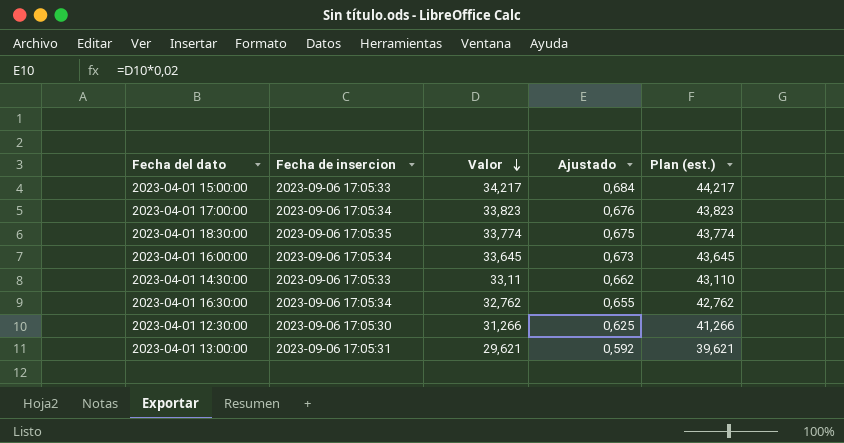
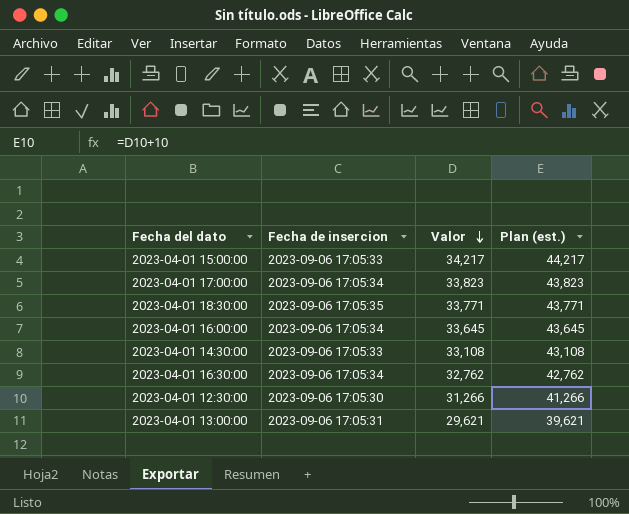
column Ajustado | formula: [Valor] * 0,02 -> none
2023-04-01 18:30:00 | Valor: 33,774 -> 33,771
2023-04-01 18:30:00 | Plan (est.): 43,774 -> 43,771
2023-04-01 14:30:00 | Valor: 33,11 -> 33,108
2023-04-01 14:30:00 | Plan (est.): 43,110 -> 43,108

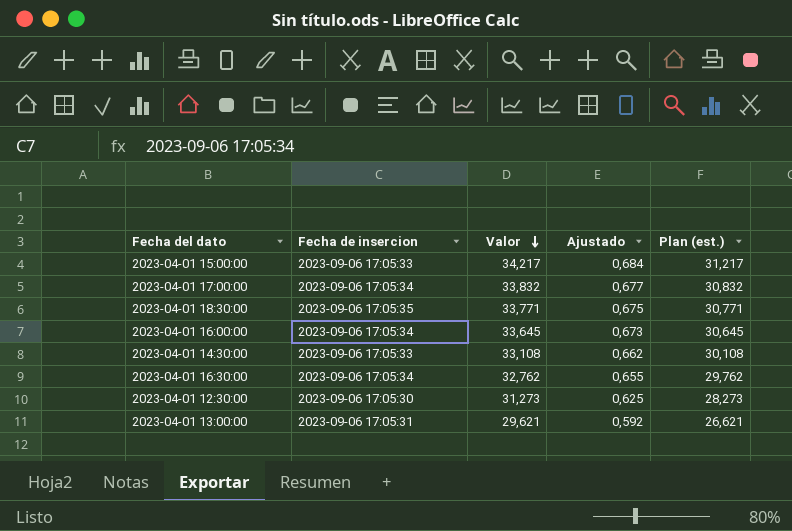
column Ajustado | formula: none -> [Valor] * 0,02
column Plan (est.) | formula: [Valor] + 10 -> [Valor] - 3
2023-04-01 17:00:00 | Valor: 33,823 -> 33,832
2023-04-01 12:30:00 | Valor: 31,266 -> 31,273

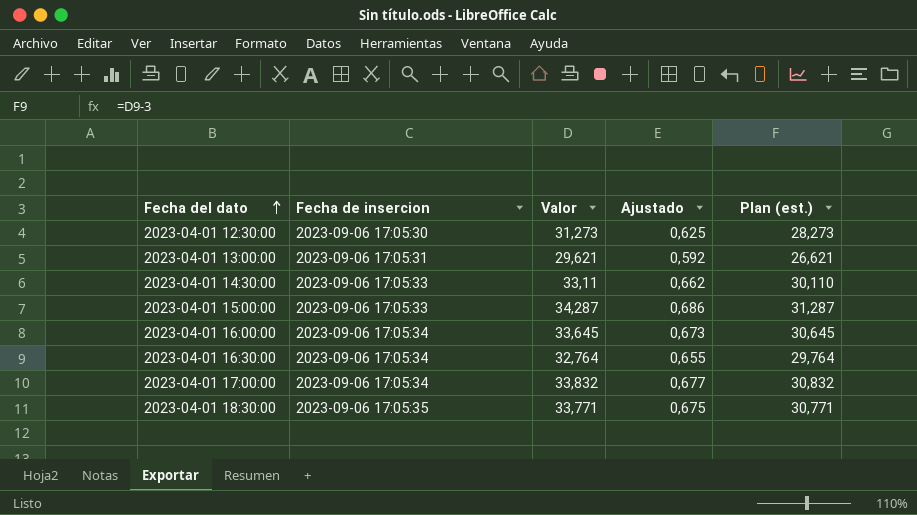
row order: Valor descending -> Fecha del dato ascending
2023-04-01 14:30:00 | Valor: 33,108 -> 33,11
2023-04-01 14:30:00 | Plan (est.): 30,108 -> 30,110
2023-04-01 15:00:00 | Valor: 34,217 -> 34,287
2023-04-01 15:00:00 | Ajustado: 0,684 -> 0,686
2023-04-01 15:00:00 | Plan (est.): 31,217 -> 31,287
2023-04-01 16:30:00 | Valor: 32,762 -> 32,764
2023-04-01 16:30:00 | Plan (est.): 29,762 -> 29,764

